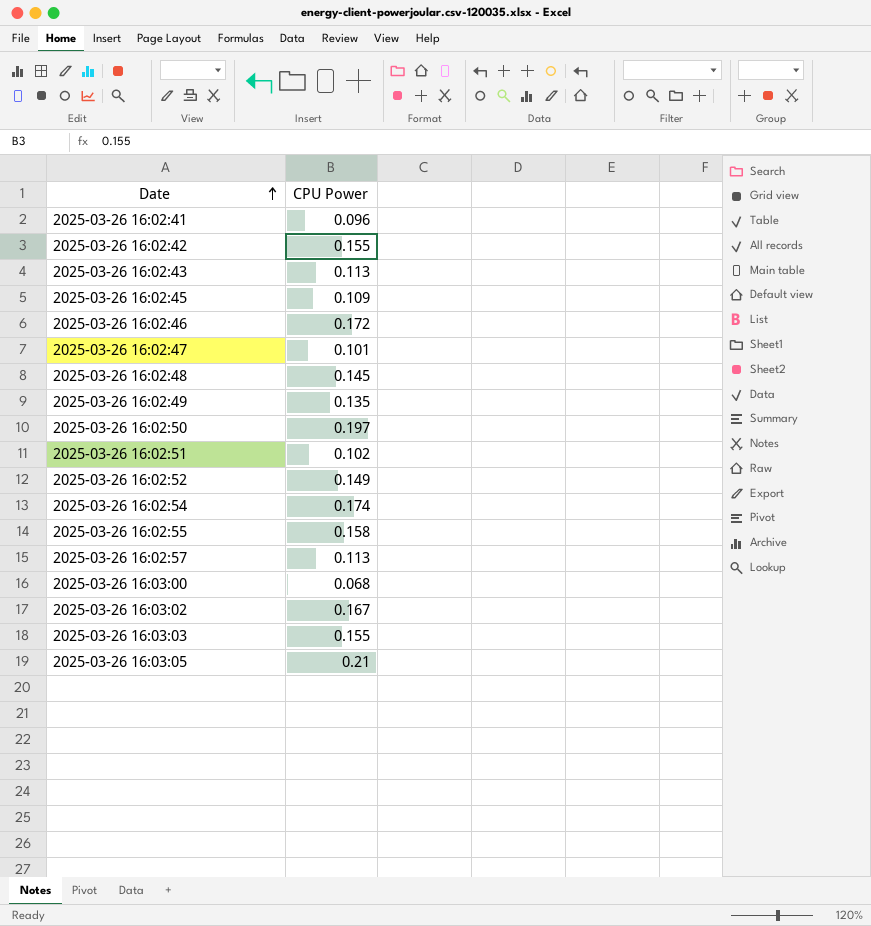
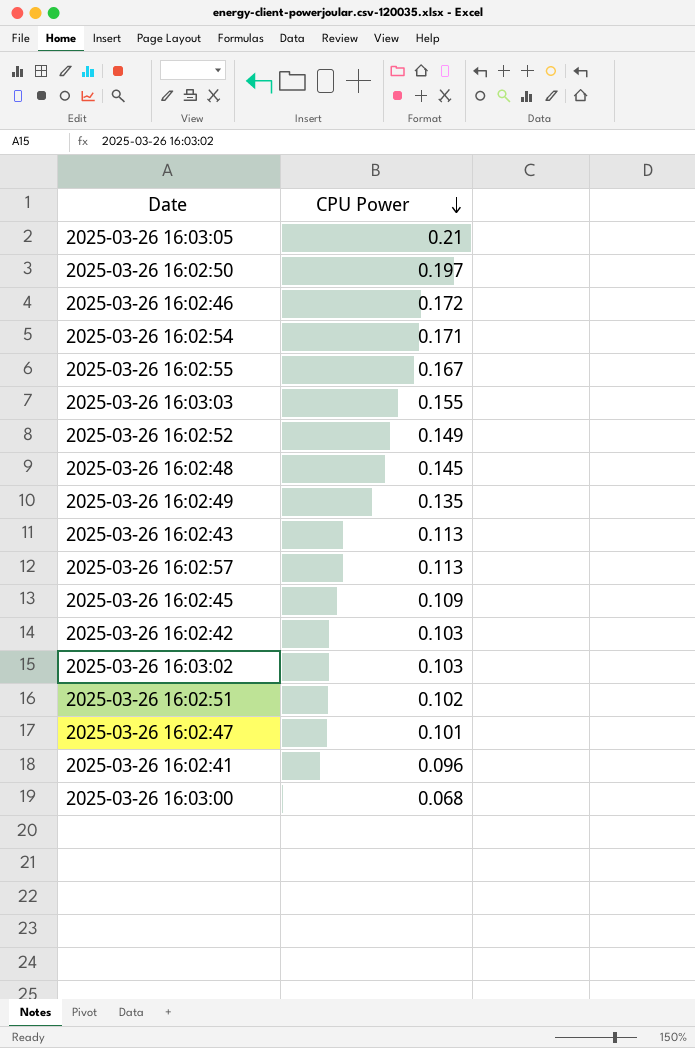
row order: Date ascending -> CPU Power descending
2025-03-26 16:02:54 | CPU Power: 0.174 -> 0.171
2025-03-26 16:02:55 | CPU Power: 0.158 -> 0.167
2025-03-26 16:02:42 | CPU Power: 0.155 -> 0.103
2025-03-26 16:03:02 | CPU Power: 0.167 -> 0.103

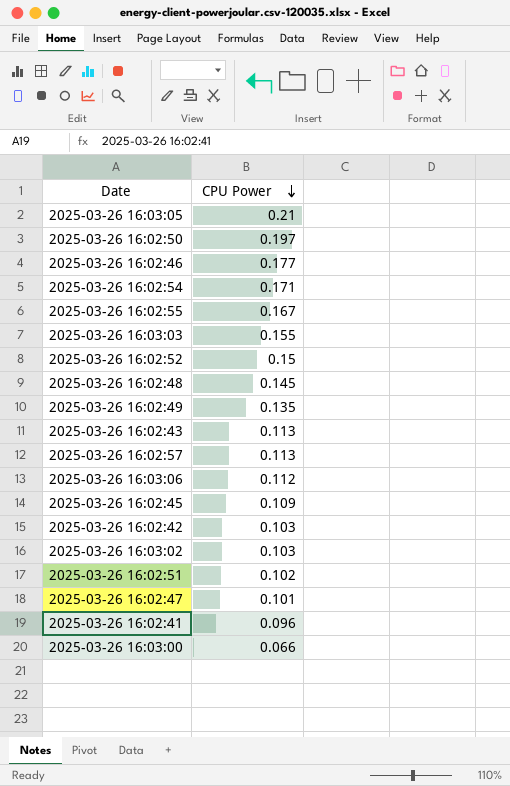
2025-03-26 16:02:46 | CPU Power: 0.172 -> 0.177
2025-03-26 16:02:52 | CPU Power: 0.149 -> 0.15
row 2025-03-26 16:03:06: none -> 0.112
2025-03-26 16:03:00 | CPU Power: 0.068 -> 0.066

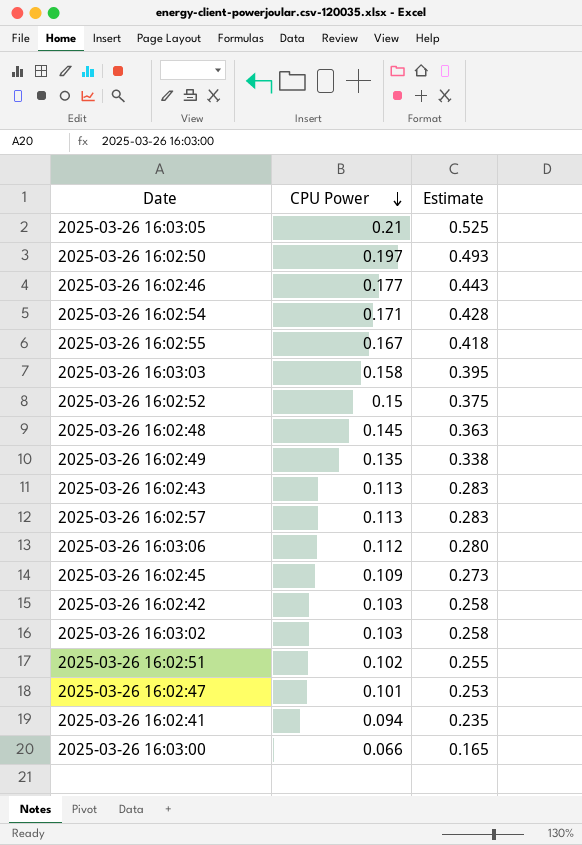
column Estimate | formula: none -> [CPU Power] * 2.5
2025-03-26 16:03:03 | CPU Power: 0.155 -> 0.158
2025-03-26 16:02:41 | CPU Power: 0.096 -> 0.094

